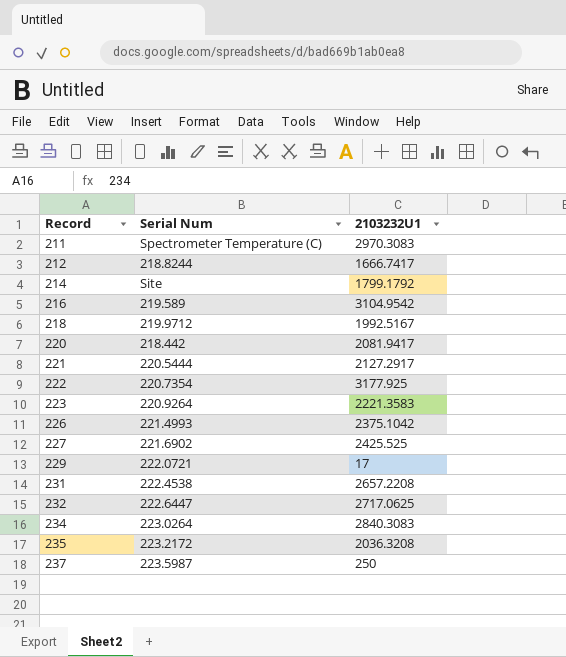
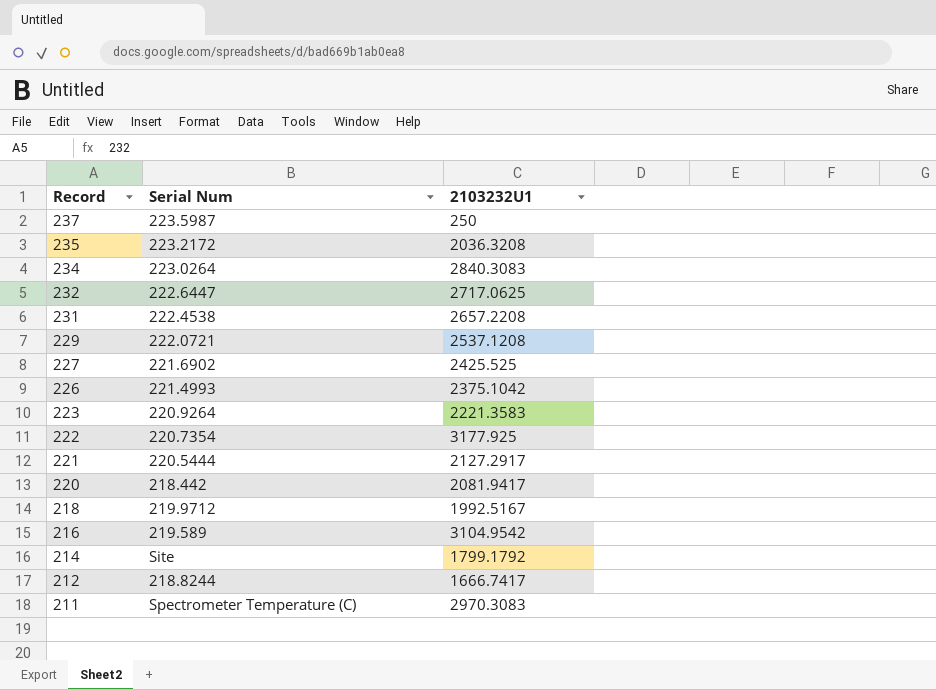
row order: Record ascending -> Record descending
229 | 2103232U1: 17 -> 2537.1208

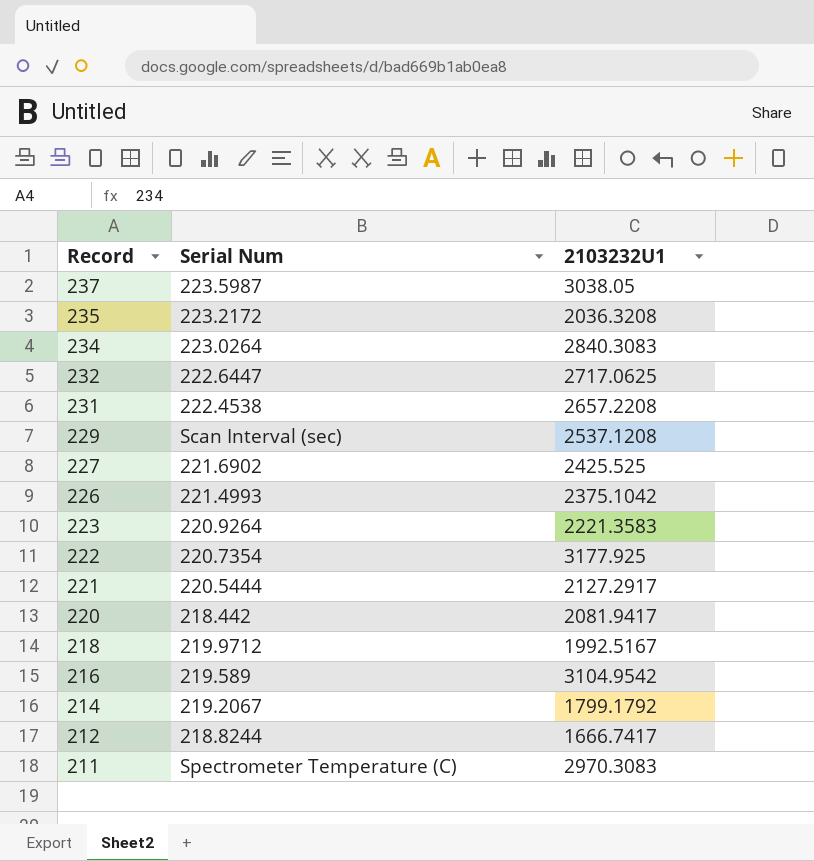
237 | 2103232U1: 250 -> 3038.05
229 | Serial Num: 222.0721 -> Scan Interval (sec)
214 | Serial Num: Site -> 219.2067

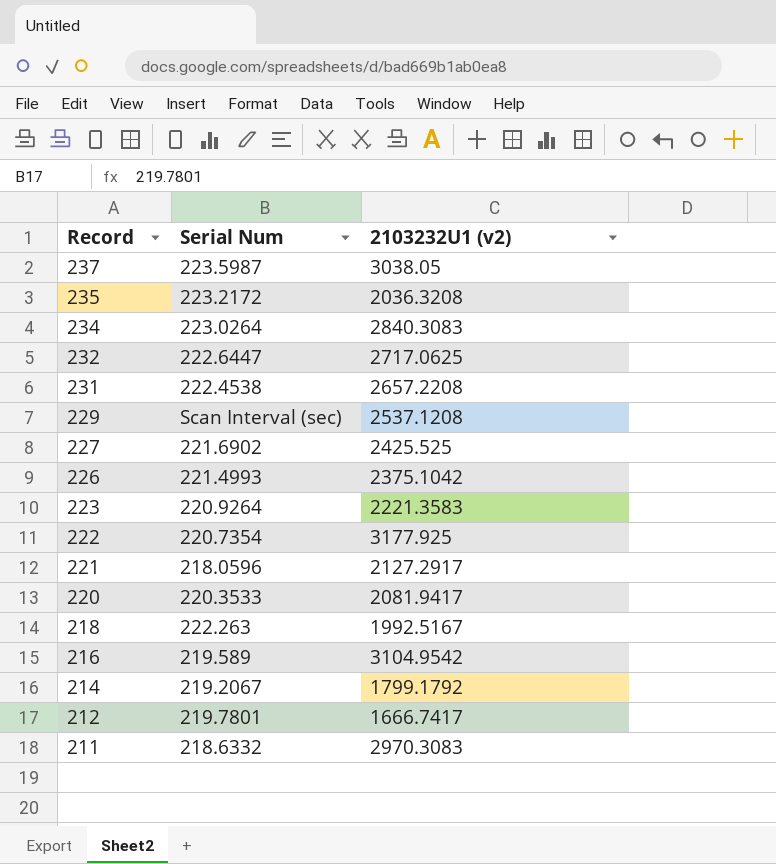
column name: 2103232U1 -> 2103232U1 (v2)
221 | Serial Num: 220.5444 -> 218.0596
220 | Serial Num: 218.442 -> 220.3533
218 | Serial Num: 219.9712 -> 222.263
212 | Serial Num: 218.8244 -> 219.7801
211 | Serial Num: Spectrometer Temperature (C) -> 218.6332

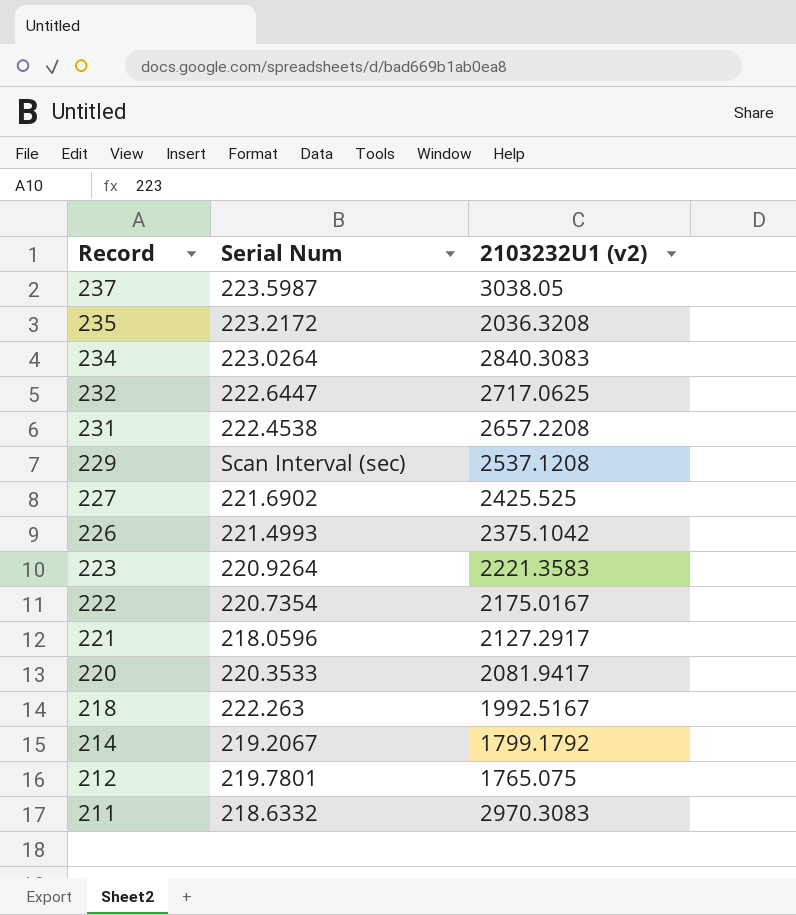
row 216: 219.589 | 3104.9542 -> none
222 | 2103232U1 (v2): 3177.925 -> 2175.0167
212 | 2103232U1 (v2): 1666.7417 -> 1765.075

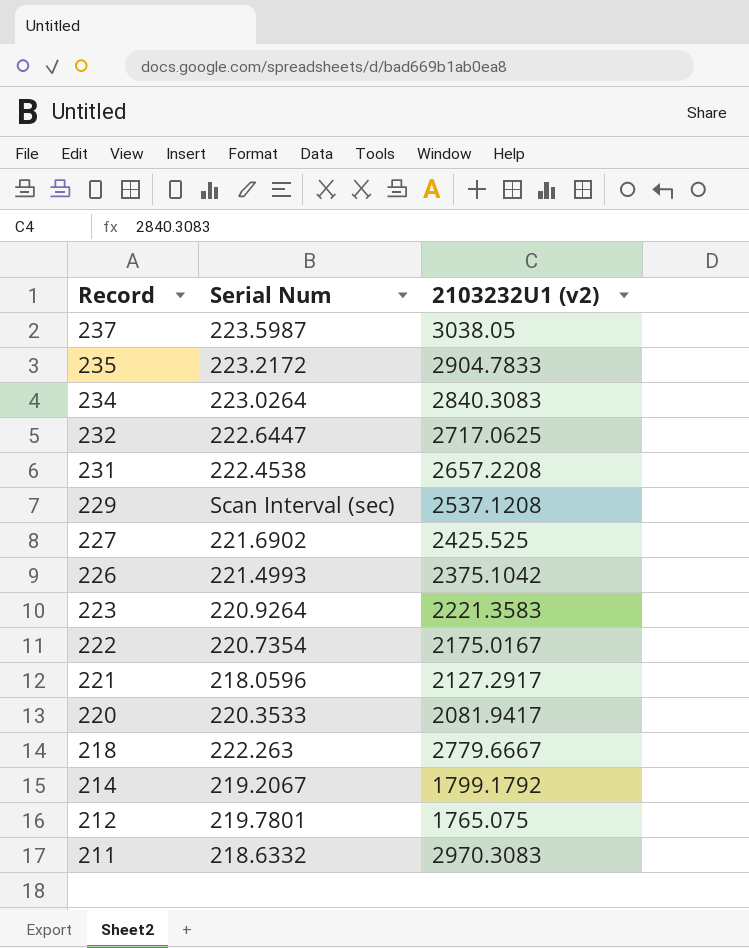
235 | 2103232U1 (v2): 2036.3208 -> 2904.7833
218 | 2103232U1 (v2): 1992.5167 -> 2779.6667

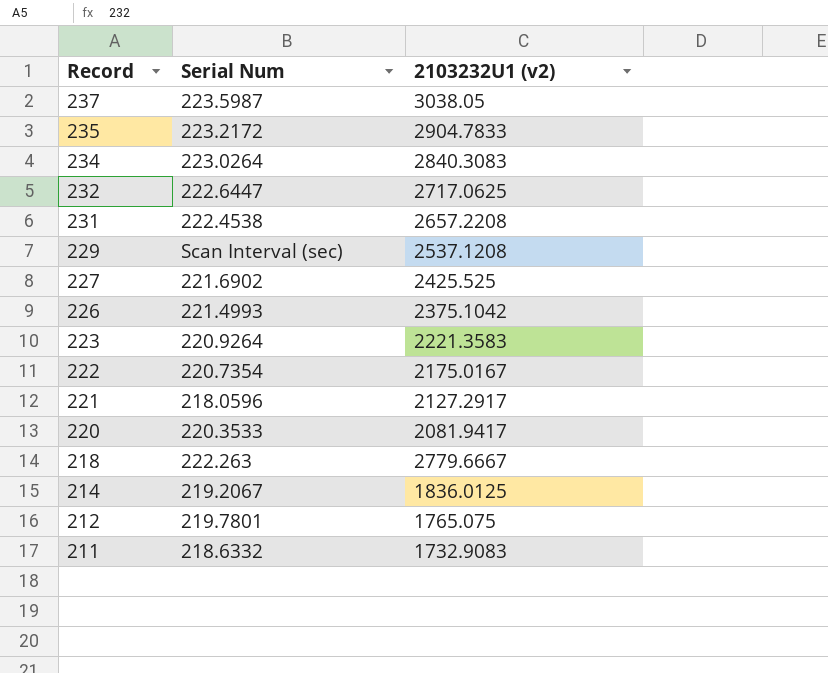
214 | 2103232U1 (v2): 1799.1792 -> 1836.0125
211 | 2103232U1 (v2): 2970.3083 -> 1732.9083

